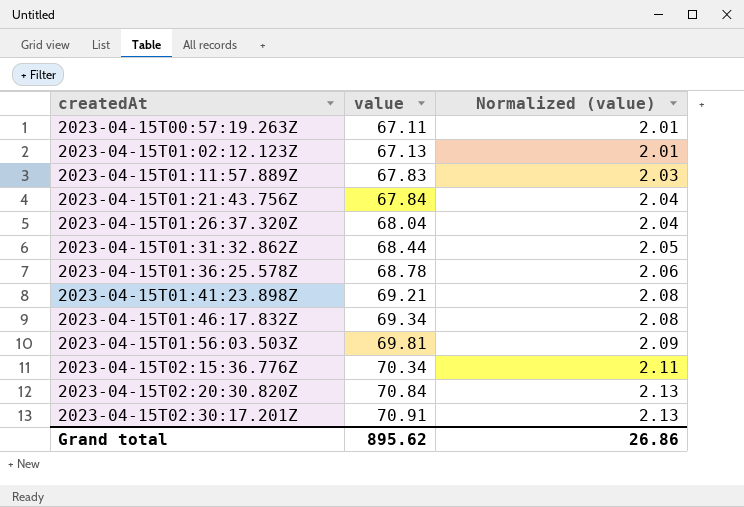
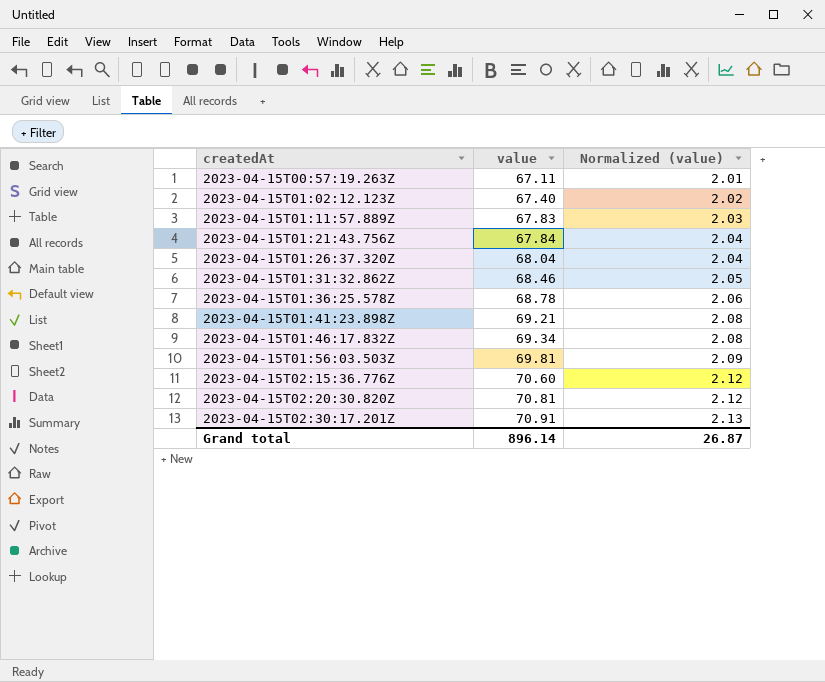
2023-04-15T01:02:12.123Z | value: 67.13 -> 67.40
2023-04-15T01:02:12.123Z | Normalized (value): 2.01 -> 2.02
2023-04-15T01:31:32.862Z | value: 68.44 -> 68.46
2023-04-15T02:15:36.776Z | value: 70.34 -> 70.60
2023-04-15T02:15:36.776Z | Normalized (value): 2.11 -> 2.12
2023-04-15T02:20:30.820Z | value: 70.84 -> 70.81
2023-04-15T02:20:30.820Z | Normalized (value): 2.13 -> 2.12
Grand total | value: 895.62 -> 896.14
Grand total | Normalized (value): 26.86 -> 26.87

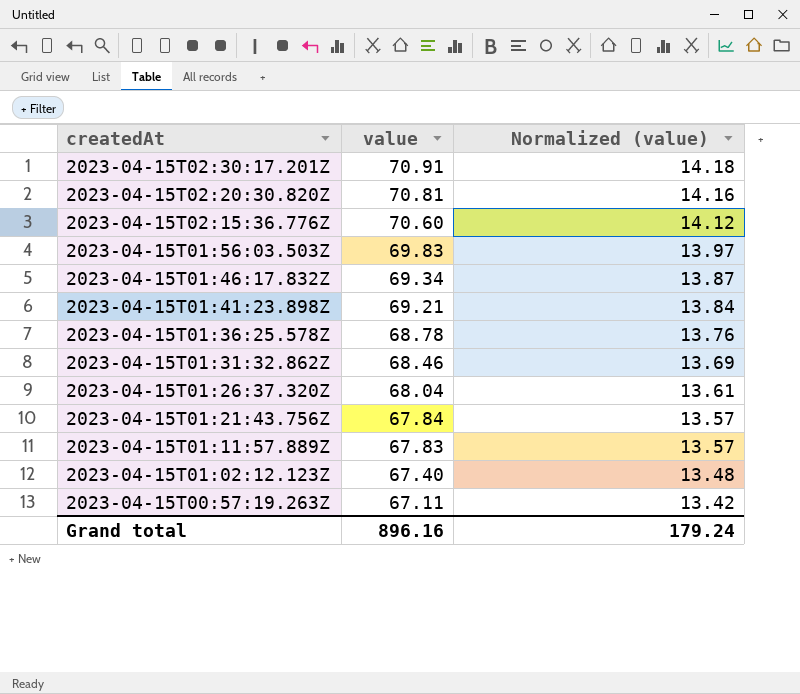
row order: createdAt ascending -> createdAt descending
column Normalized (value) | formula: [value] * 0.03 -> [value] * 0.2
2023-04-15T01:56:03.503Z | value: 69.81 -> 69.83
Grand total | value: 896.14 -> 896.16
Grand total | Normalized (value): 26.87 -> 179.24

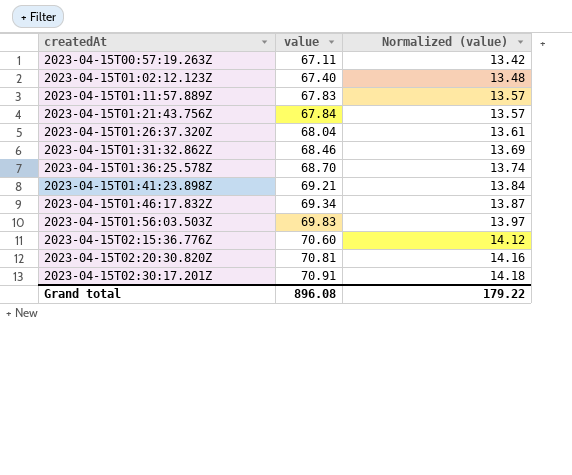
row order: createdAt descending -> createdAt ascending
2023-04-15T01:36:25.578Z | value: 68.78 -> 68.70
2023-04-15T01:36:25.578Z | Normalized (value): 13.76 -> 13.74
Grand total | value: 896.16 -> 896.08
Grand total | Normalized (value): 179.24 -> 179.22

